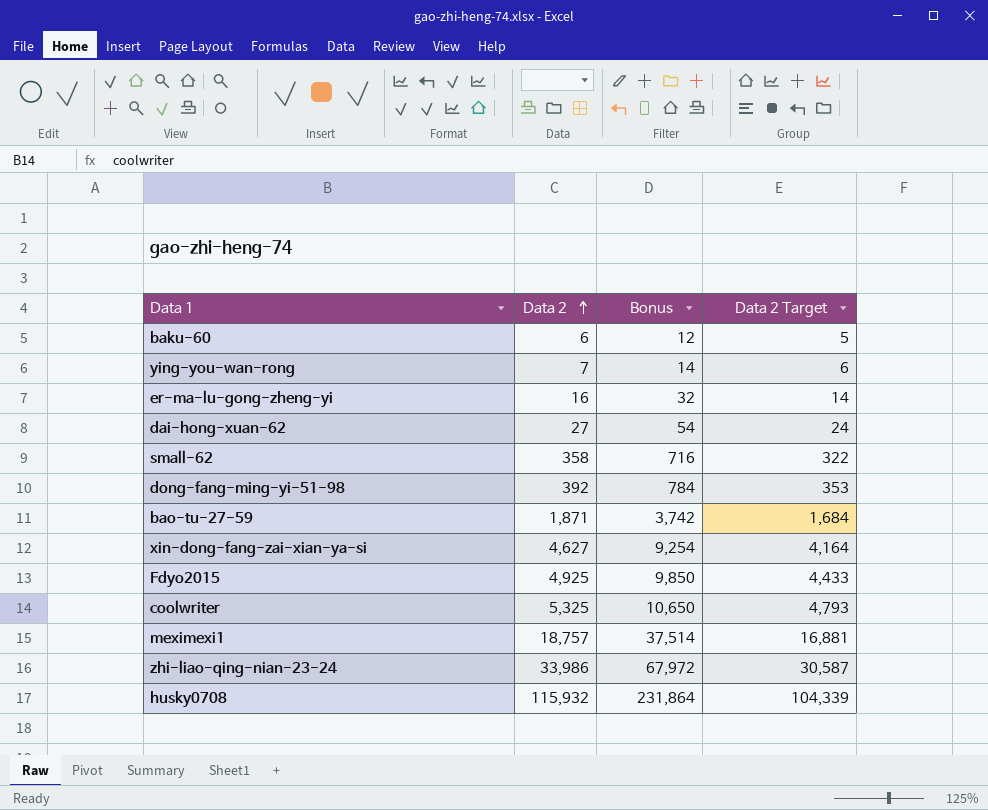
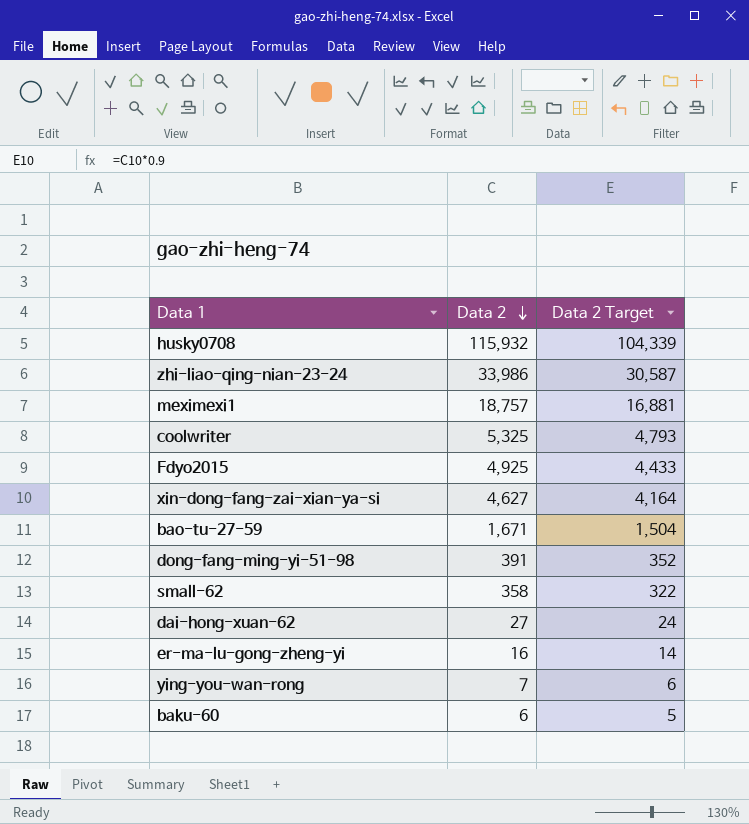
row order: Data 2 ascending -> Data 2 descending
column Bonus | formula: [Data 2] * 2 -> none
bao-tu-27-59 | Data 2: 1,871 -> 1,671
bao-tu-27-59 | Data 2 Target: 1,684 -> 1,504
dong-fang-ming-yi-51-98 | Data 2: 392 -> 391
dong-fang-ming-yi-51-98 | Data 2 Target: 353 -> 352

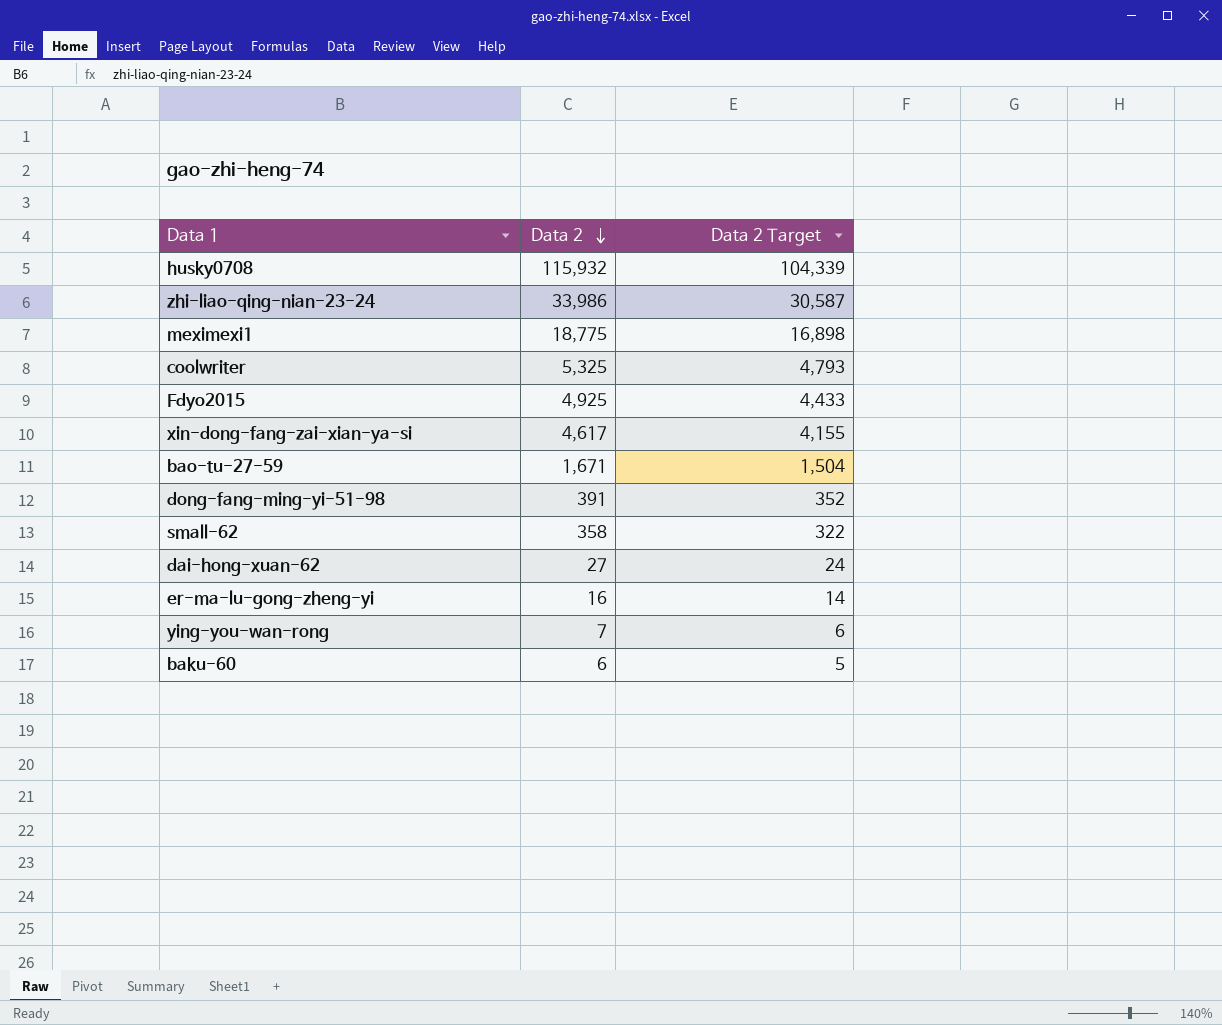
meximexi1 | Data 2: 18,757 -> 18,775
meximexi1 | Data 2 Target: 16,881 -> 16,898
xin-dong-fang-zai-xian-ya-si | Data 2: 4,627 -> 4,617
xin-dong-fang-zai-xian-ya-si | Data 2 Target: 4,164 -> 4,155

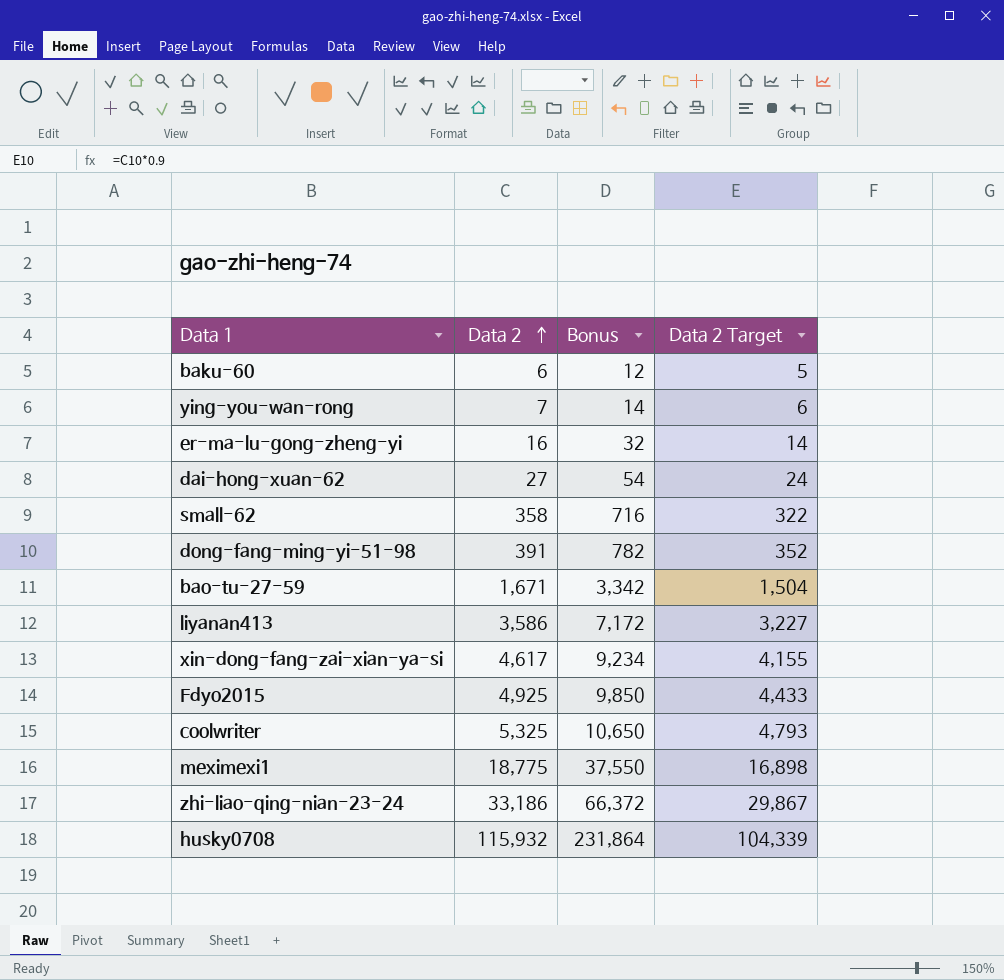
row order: Data 2 descending -> Data 2 ascending
column Bonus | formula: none -> [Data 2] * 2
row liyanan413: none -> 3,586 | 7,172 | 3,227
zhi-liao-qing-nian-23-24 | Data 2: 33,986 -> 33,186
zhi-liao-qing-nian-23-24 | Data 2 Target: 30,587 -> 29,867

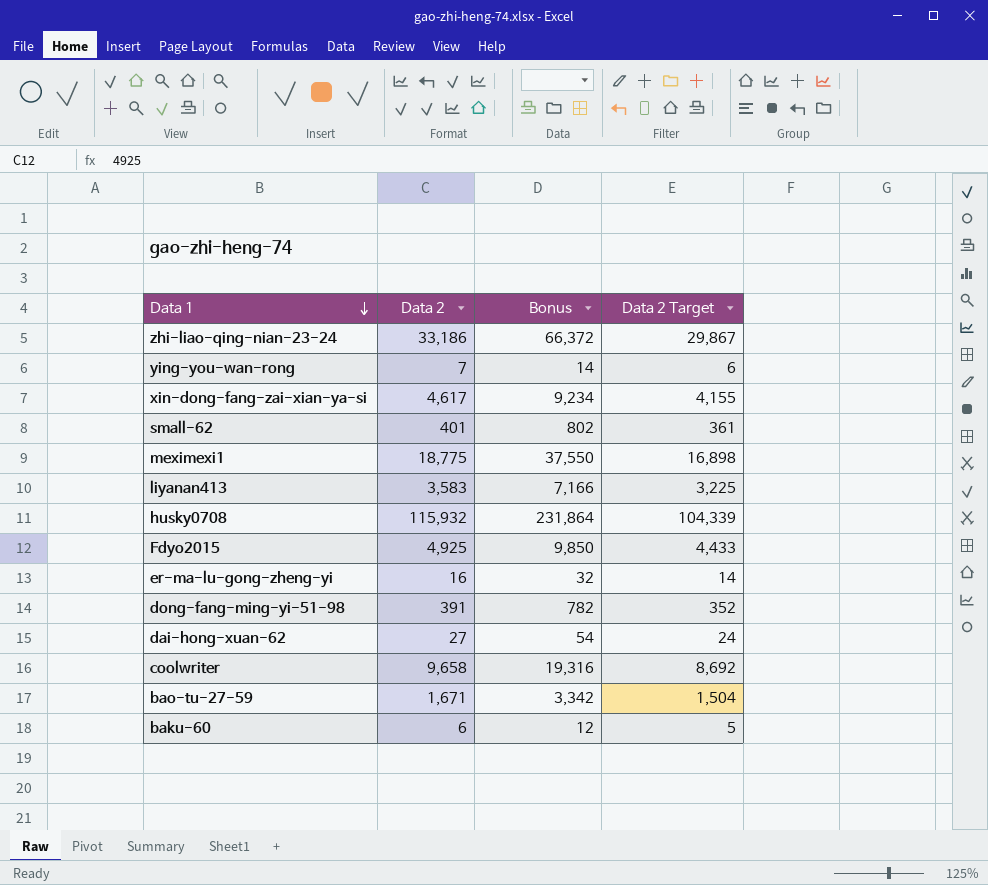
row order: Data 2 ascending -> Data 1 descending
small-62 | Data 2: 358 -> 401
small-62 | Bonus: 716 -> 802
small-62 | Data 2 Target: 322 -> 361
liyanan413 | Data 2: 3,586 -> 3,583
liyanan413 | Bonus: 7,172 -> 7,166
liyanan413 | Data 2 Target: 3,227 -> 3,225
coolwriter | Data 2: 5,325 -> 9,658
coolwriter | Bonus: 10,650 -> 19,316
coolwriter | Data 2 Target: 4,793 -> 8,692

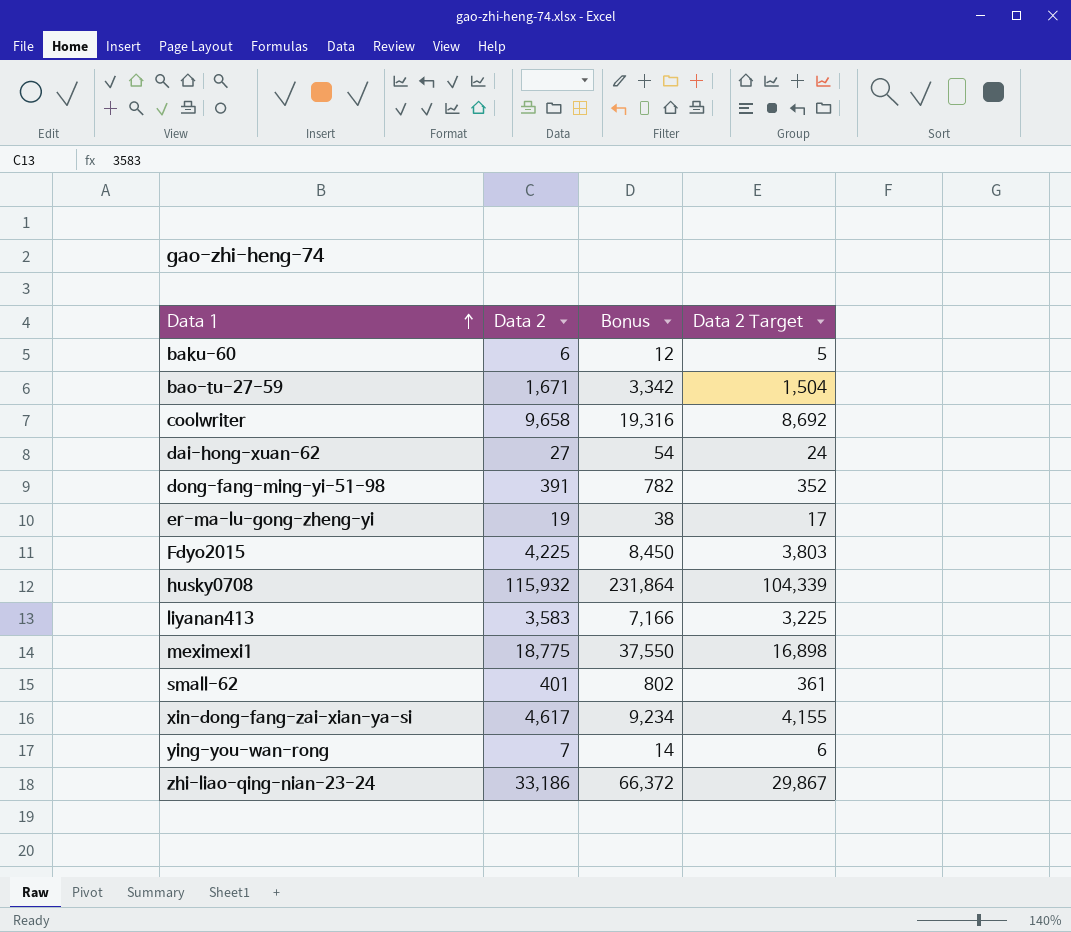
row order: Data 1 descending -> Data 1 ascending
er-ma-lu-gong-zheng-yi | Data 2: 16 -> 19
er-ma-lu-gong-zheng-yi | Bonus: 32 -> 38
er-ma-lu-gong-zheng-yi | Data 2 Target: 14 -> 17
Fdyo2015 | Data 2: 4,925 -> 4,225
Fdyo2015 | Bonus: 9,850 -> 8,450
Fdyo2015 | Data 2 Target: 4,433 -> 3,803

